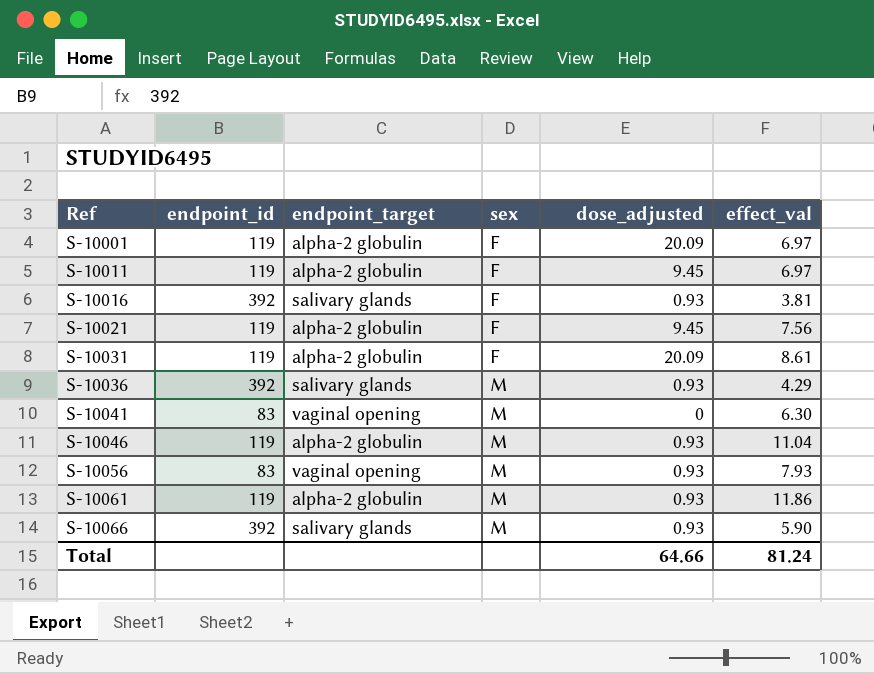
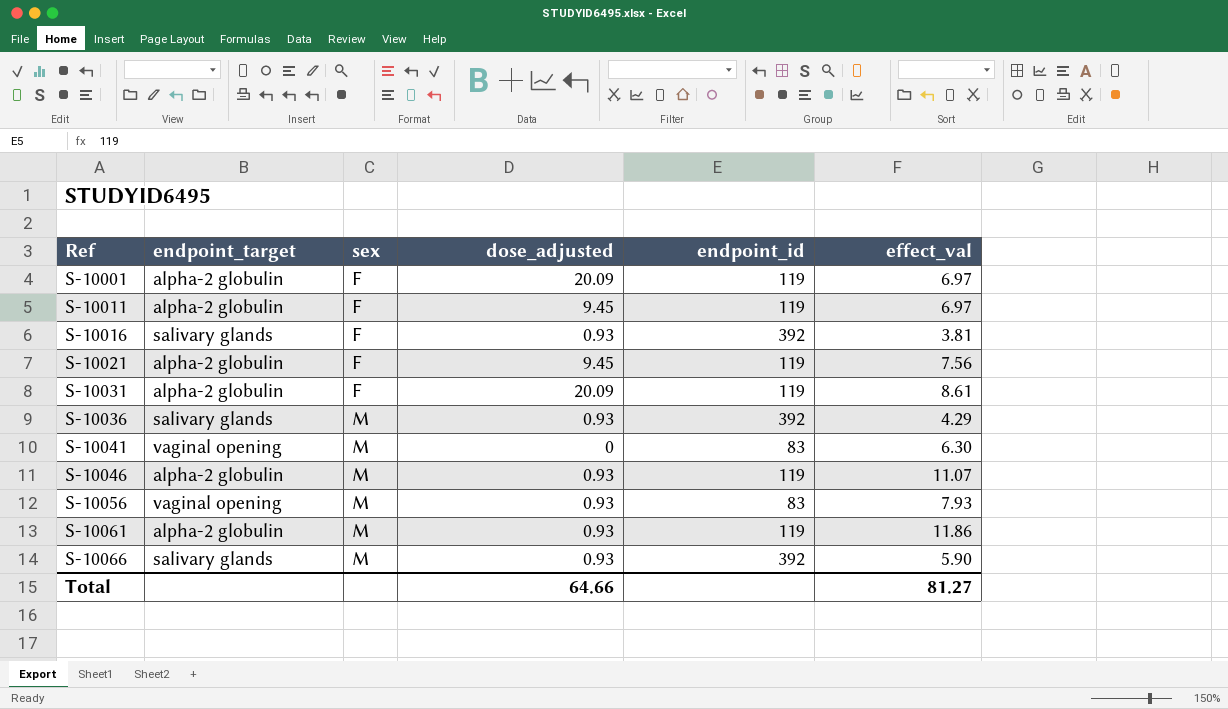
column endpoint_id | position: 2 -> 5
S-10046 | effect_val: 11.04 -> 11.07
Total | effect_val: 81.24 -> 81.27

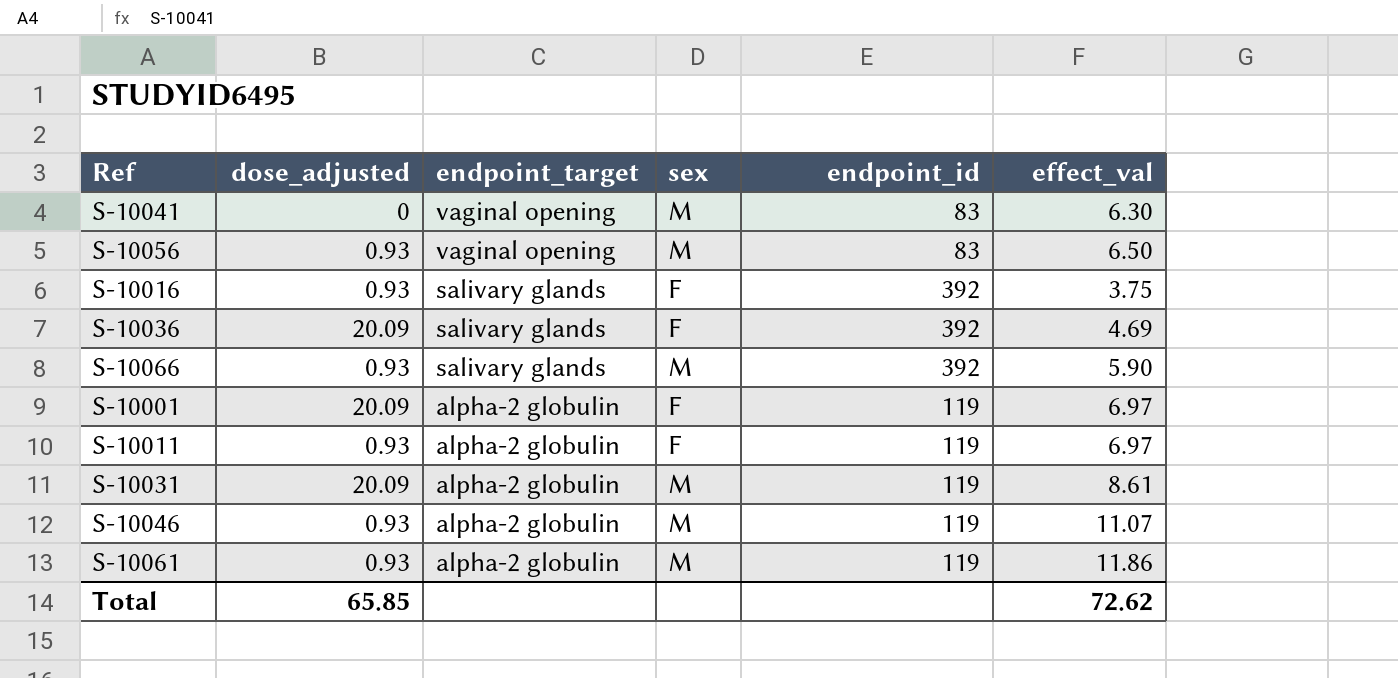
row order: Ref ascending -> endpoint_target descending
column dose_adjusted | position: 4 -> 2
row S-10021: alpha-2 globulin | F | 9.45 | 119 | 7.56 -> none
S-10056 | effect_val: 7.93 -> 6.50
S-10016 | effect_val: 3.81 -> 3.75
S-10036 | dose_adjusted: 0.93 -> 20.09
S-10036 | sex: M -> F
S-10036 | effect_val: 4.29 -> 4.69
S-10011 | dose_adjusted: 9.45 -> 0.93
S-10031 | sex: F -> M
Total | dose_adjusted: 64.66 -> 65.85
Total | effect_val: 81.27 -> 72.62

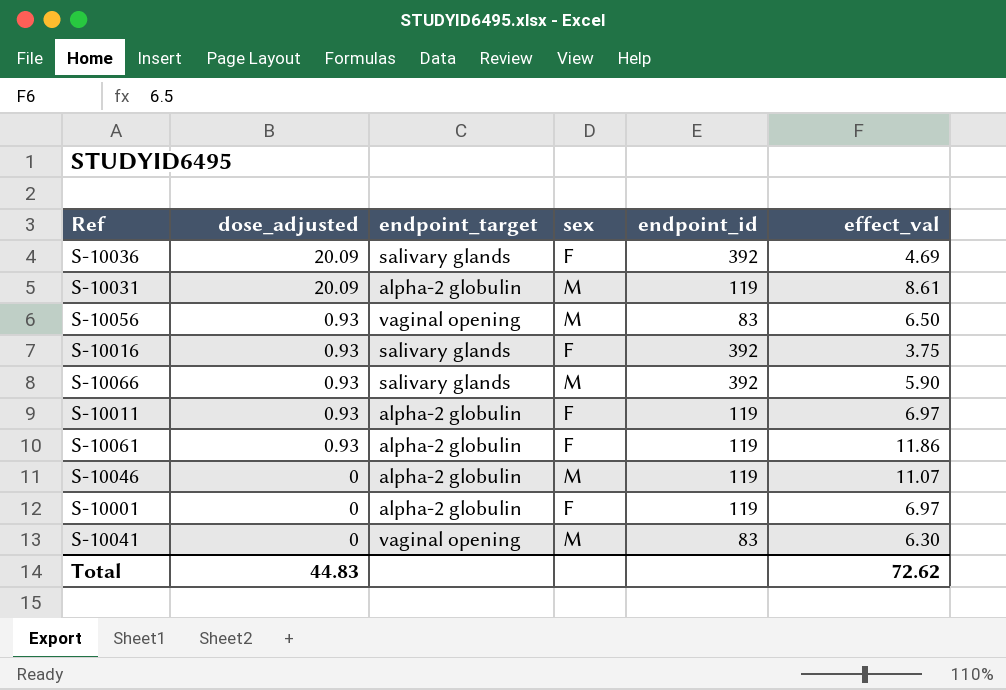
row order: endpoint_target descending -> dose_adjusted descending
S-10061 | sex: M -> F
S-10046 | dose_adjusted: 0.93 -> 0
S-10001 | dose_adjusted: 20.09 -> 0
Total | dose_adjusted: 65.85 -> 44.83

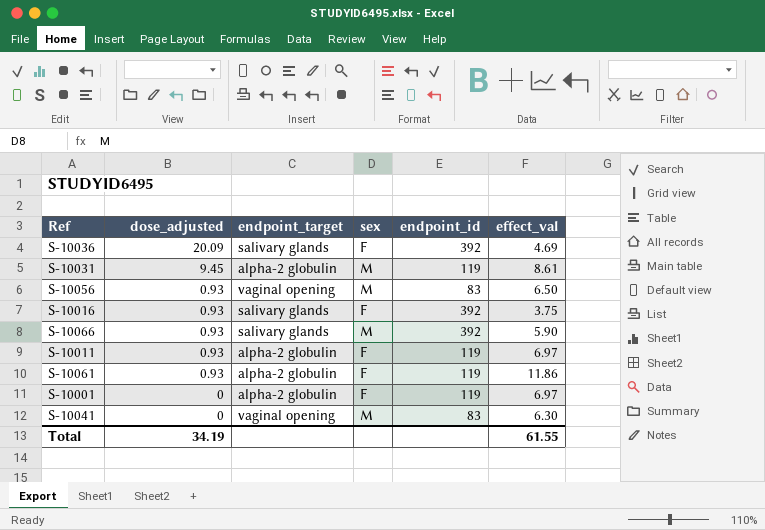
row S-10046: 0 | alpha-2 globulin | M | 119 | 11.07 -> none
S-10031 | dose_adjusted: 20.09 -> 9.45
Total | dose_adjusted: 44.83 -> 34.19
Total | effect_val: 72.62 -> 61.55

